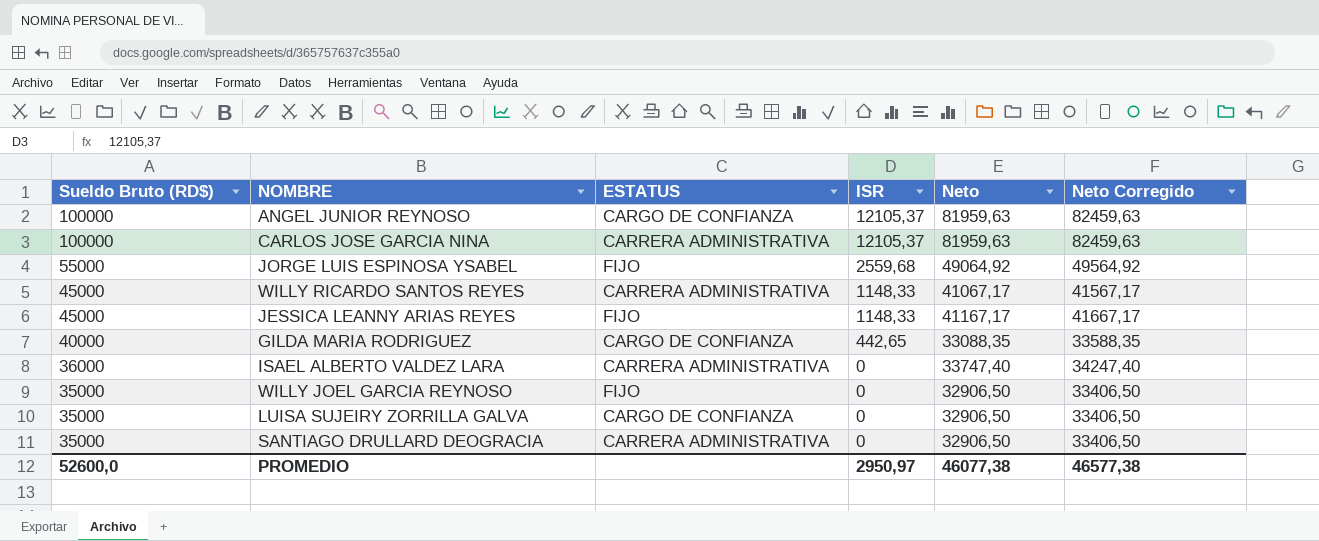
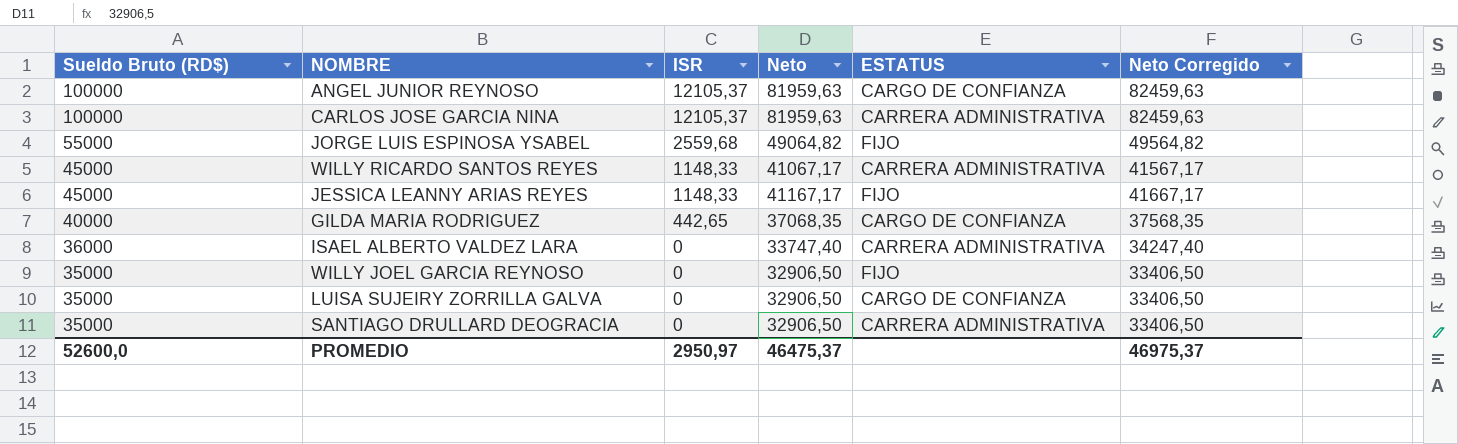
column ESTATUS | position: 3 -> 5
JORGE LUIS ESPINOSA YSABEL | Neto: 49064,92 -> 49064,82
JORGE LUIS ESPINOSA YSABEL | Neto Corregido: 49564,92 -> 49564,82
GILDA MARIA RODRIGUEZ | Neto: 33088,35 -> 37068,35
GILDA MARIA RODRIGUEZ | Neto Corregido: 33588,35 -> 37568,35
PROMEDIO | Neto: 46077,38 -> 46475,37
PROMEDIO | Neto Corregido: 46577,38 -> 46975,37

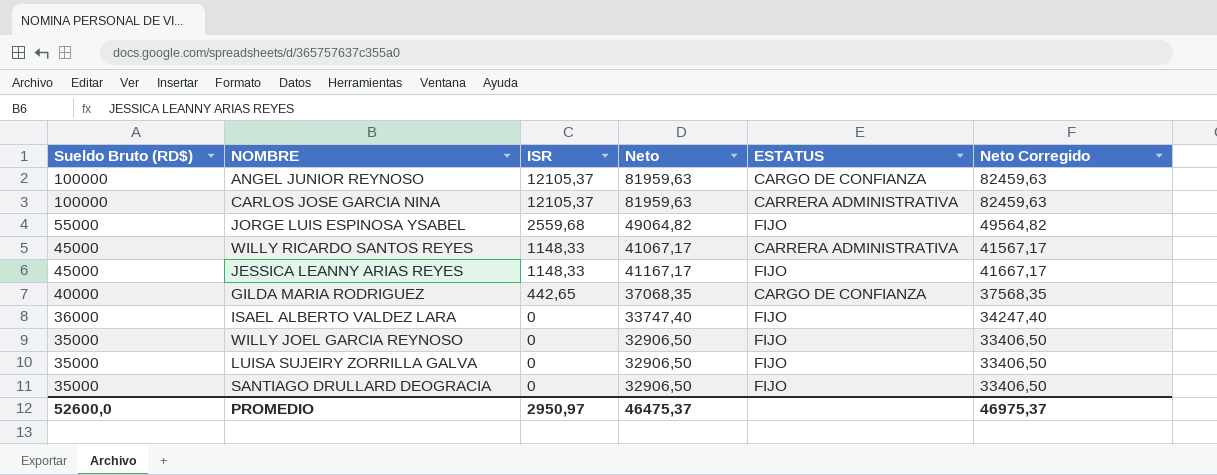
ISAEL ALBERTO VALDEZ LARA | ESTATUS: CARRERA ADMINISTRATIVA -> FIJO
LUISA SUJEIRY ZORRILLA GALVA | ESTATUS: CARGO DE CONFIANZA -> FIJO
SANTIAGO DRULLARD DEOGRACIA | ESTATUS: CARRERA ADMINISTRATIVA -> FIJO

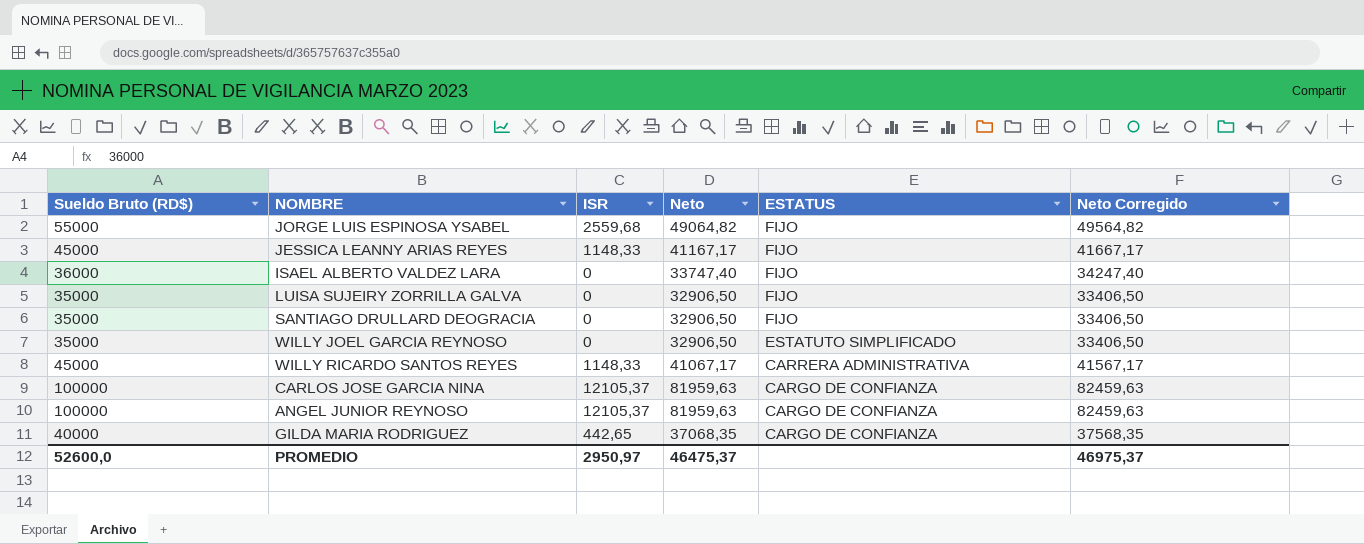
row order: Sueldo Bruto (RD$) descending -> ESTATUS descending
WILLY JOEL GARCIA REYNOSO | ESTATUS: FIJO -> ESTATUTO SIMPLIFICADO
CARLOS JOSE GARCIA NINA | ESTATUS: CARRERA ADMINISTRATIVA -> CARGO DE CONFIANZA

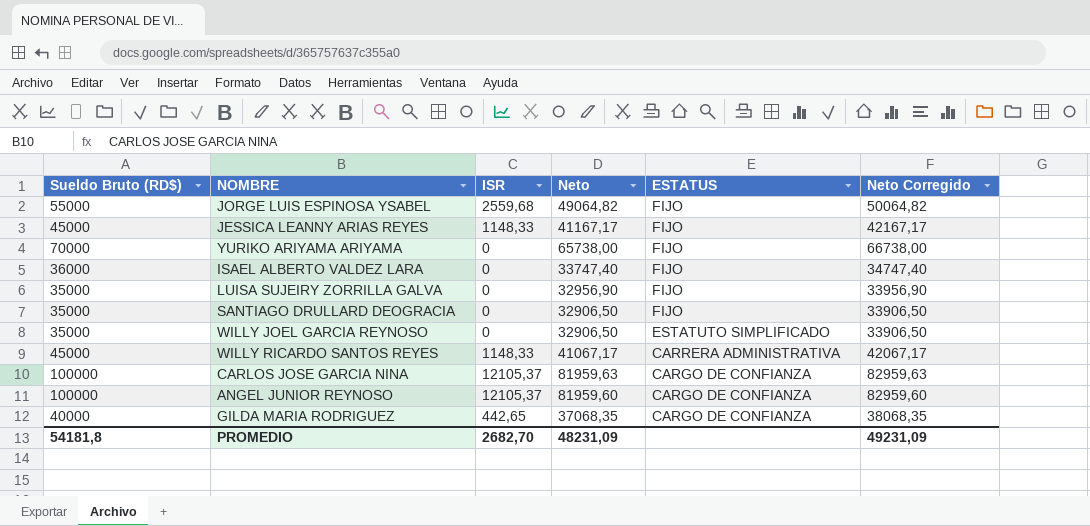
column Neto Corregido | formula: [Neto] + 500 -> [Neto] + 1000
row YURIKO ARIYAMA ARIYAMA: none -> 70000 | 0 | 65738,00 | FIJO | 66738,00
LUISA SUJEIRY ZORRILLA GALVA | Neto: 32906,50 -> 32956,90
ANGEL JUNIOR REYNOSO | Neto: 81959,63 -> 81959,60
PROMEDIO | Sueldo Bruto (RD$): 52600,0 -> 54181,8
PROMEDIO | ISR: 2950,97 -> 2682,70
PROMEDIO | Neto: 46475,37 -> 48231,09
PROMEDIO | Neto Corregido: 46975,37 -> 49231,09

